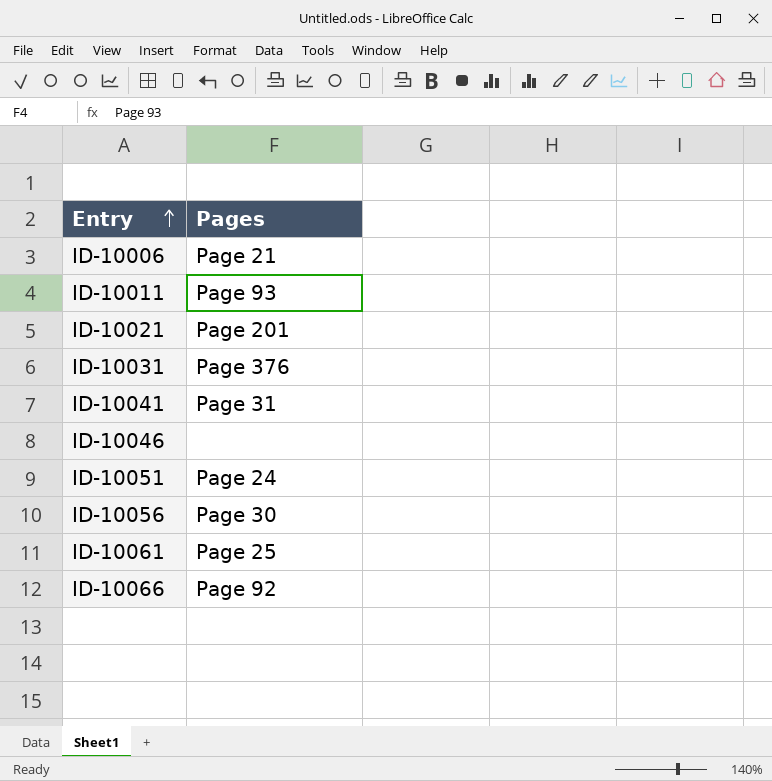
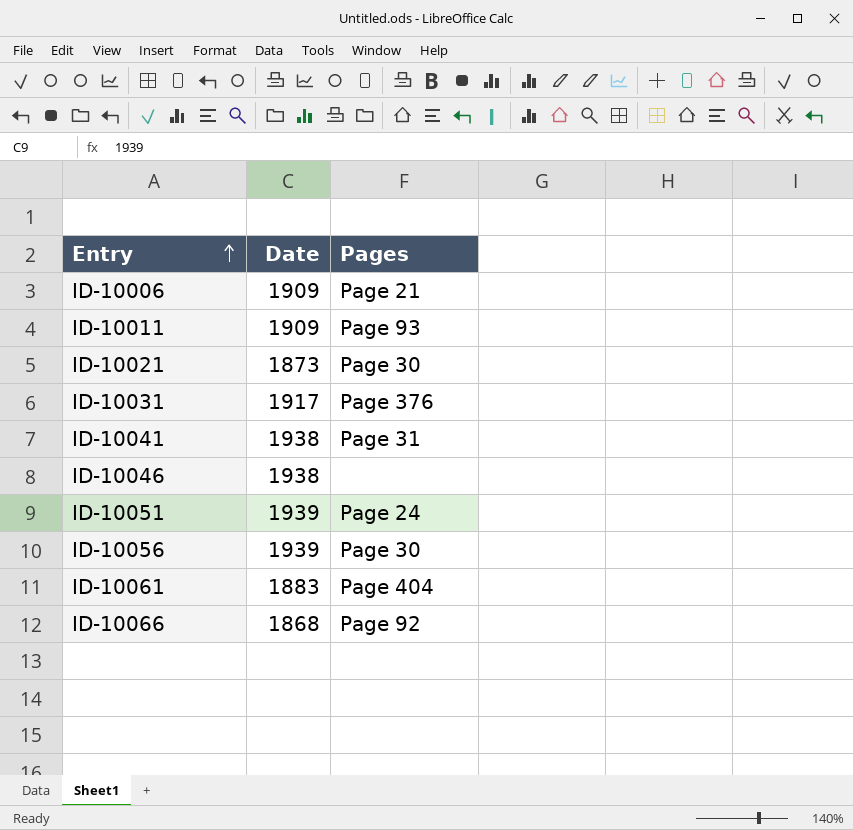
column Date | position: none -> 2
ID-10021 | Pages: Page 201 -> Page 30
ID-10061 | Pages: Page 25 -> Page 404

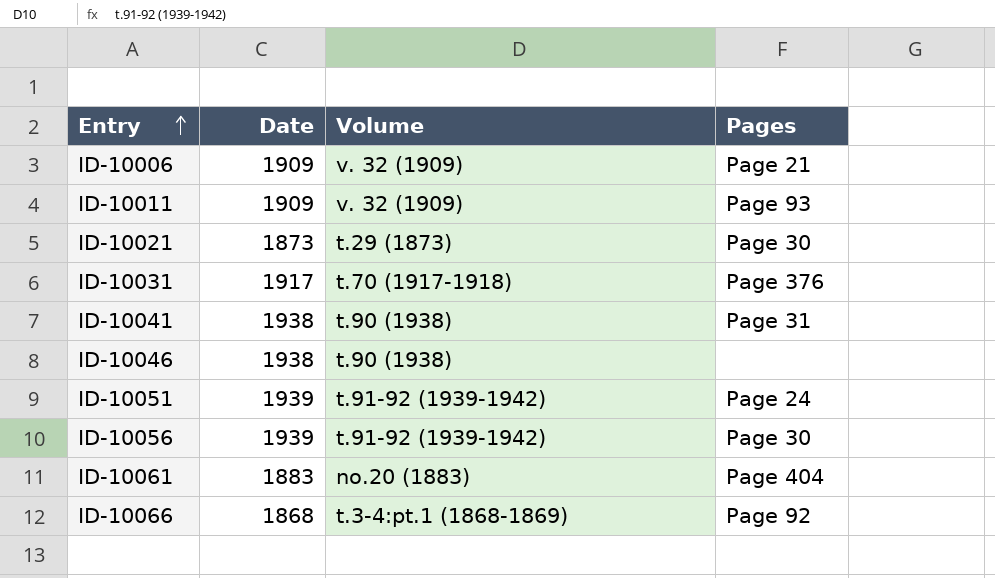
column Volume | position: none -> 3

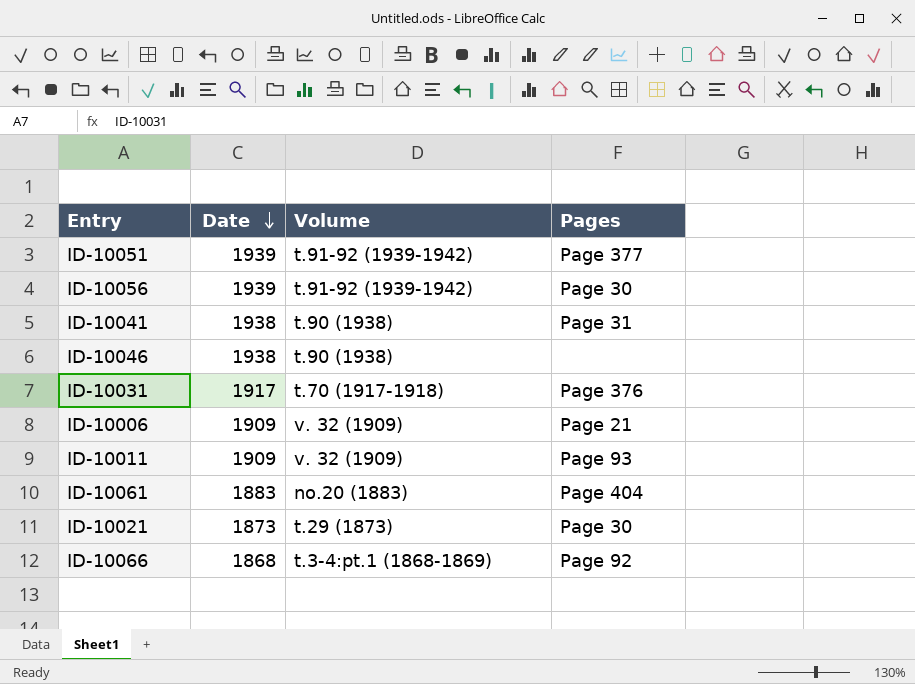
row order: Entry ascending -> Date descending
ID-10051 | Pages: Page 24 -> Page 377

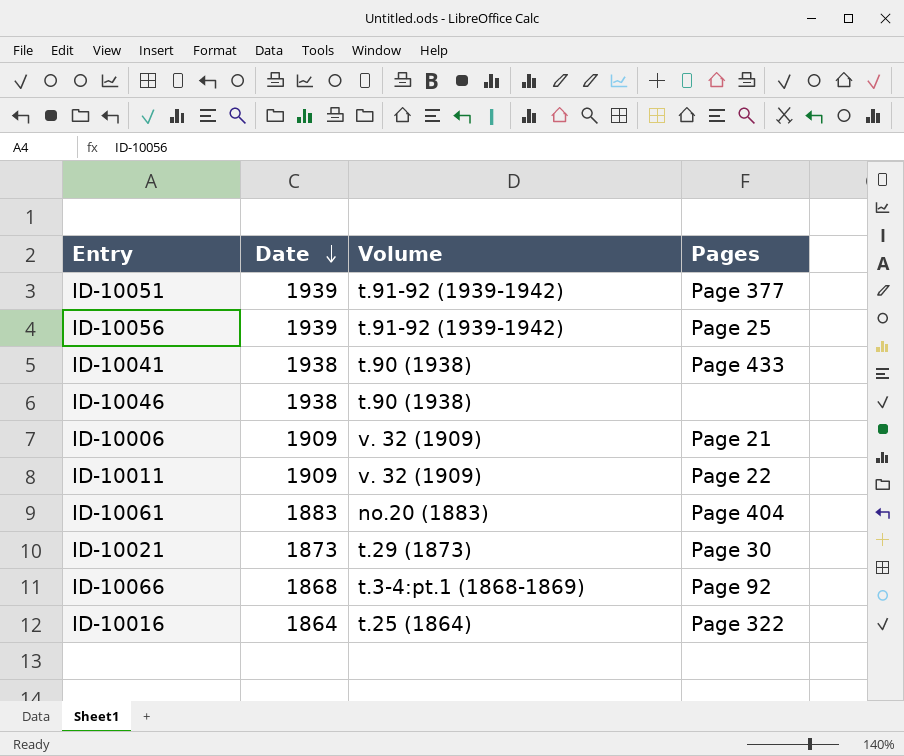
row ID-10031: 1917 | t.70 (1917-1918) | Page 376 -> none
ID-10056 | Pages: Page 30 -> Page 25
ID-10041 | Pages: Page 31 -> Page 433
ID-10011 | Pages: Page 93 -> Page 22
row ID-10016: none -> 1864 | t.25 (1864) | Page 322

